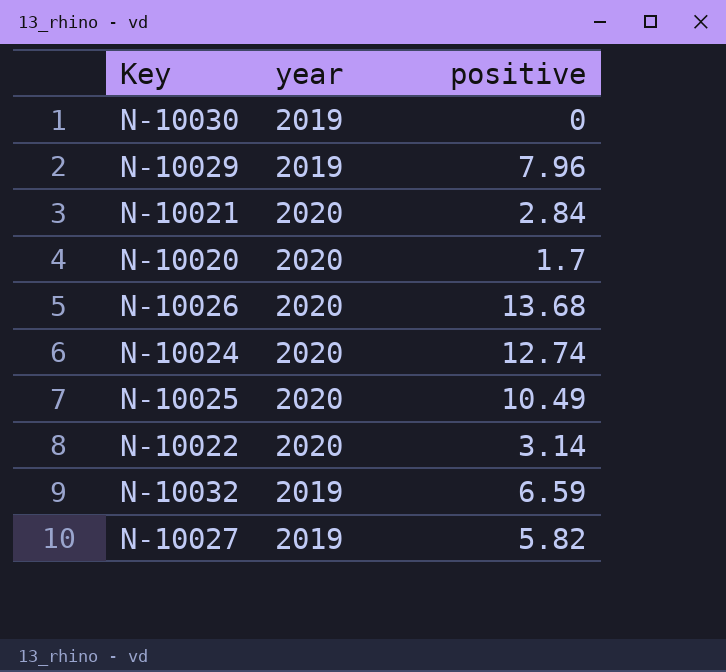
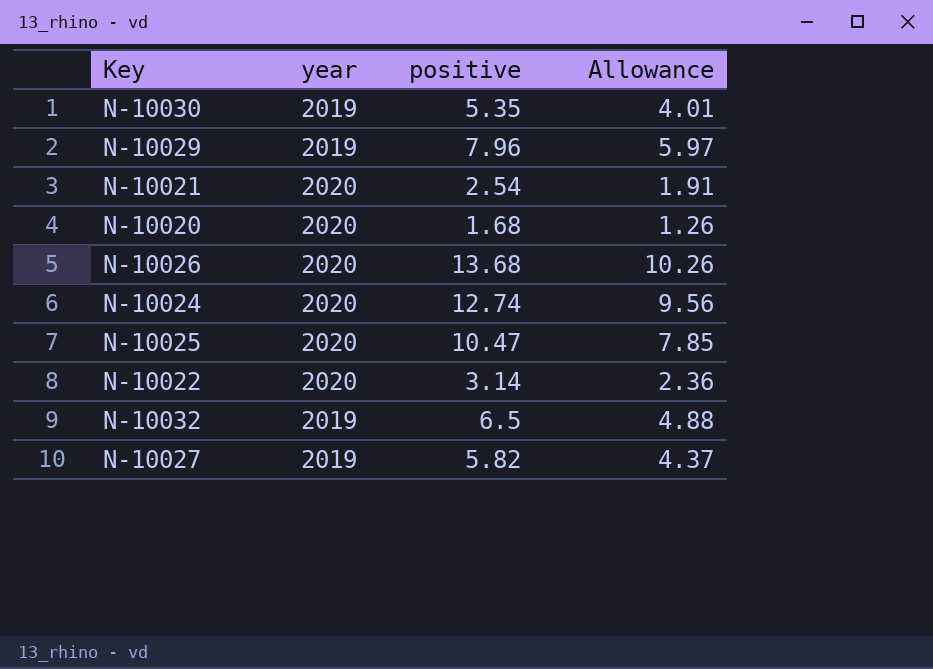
column Allowance | formula: none -> [positive] * 0.75
N-10030 | positive: 0 -> 5.35
N-10021 | positive: 2.84 -> 2.54
N-10020 | positive: 1.7 -> 1.68
N-10025 | positive: 10.49 -> 10.47
N-10032 | positive: 6.59 -> 6.5

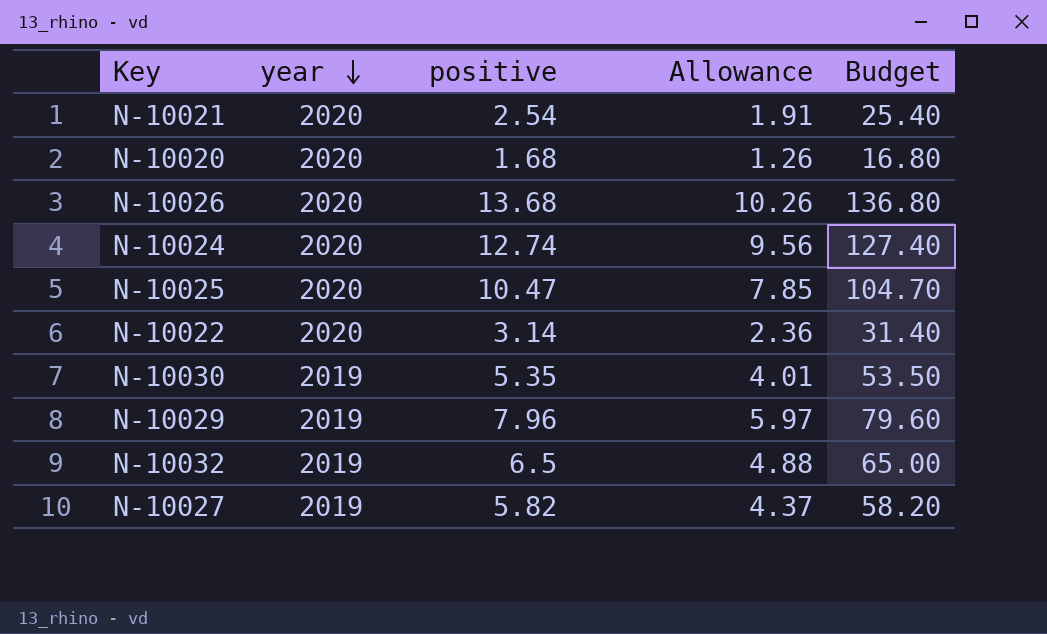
row order: none -> year descending
column Budget | formula: none -> [positive] * 10

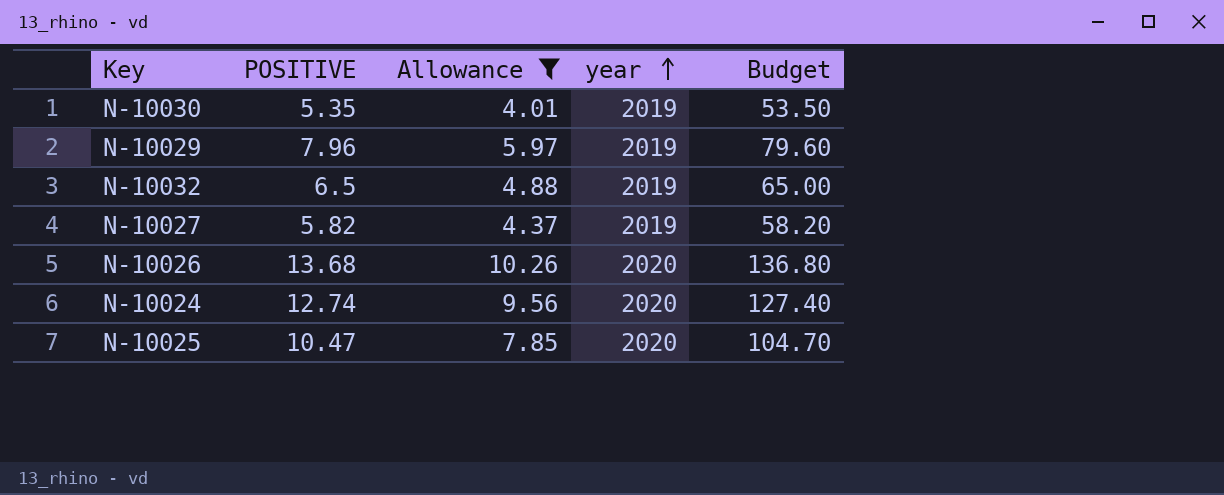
filter: none -> Allowance >= 4.01
row order: year descending -> year ascending
column name: positive -> POSITIVE
column year | position: 2 -> 4

